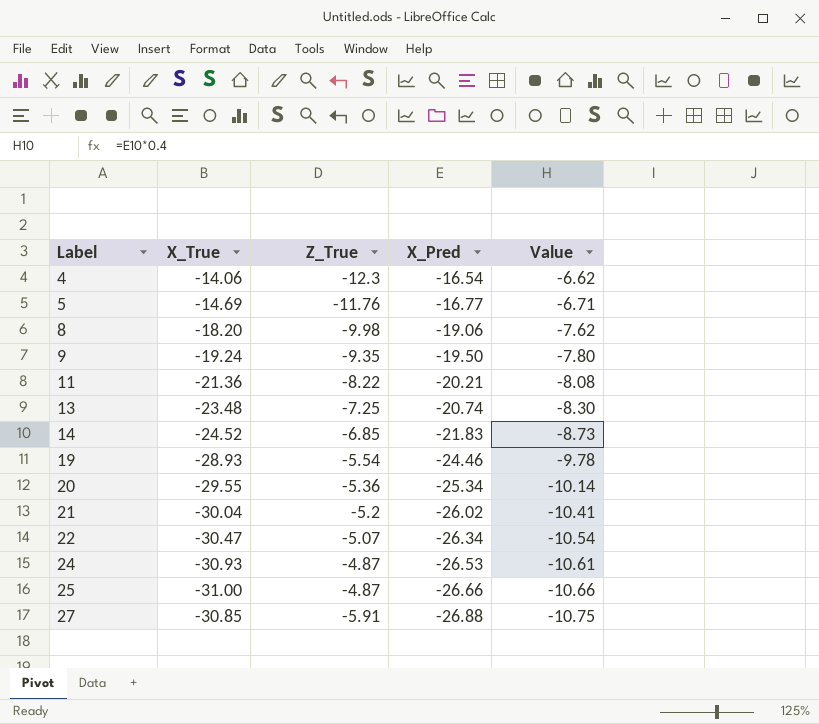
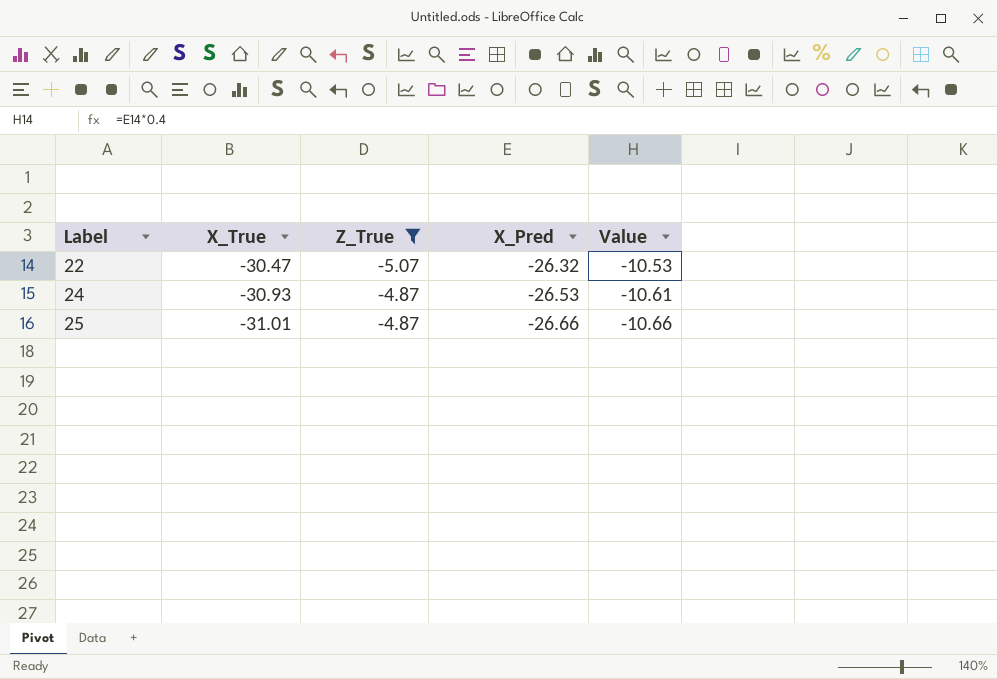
filter: none -> Z_True >= -5.07
22 | X_Pred: -26.34 -> -26.32
22 | Value: -10.54 -> -10.53
25 | X_True: -31.00 -> -31.01

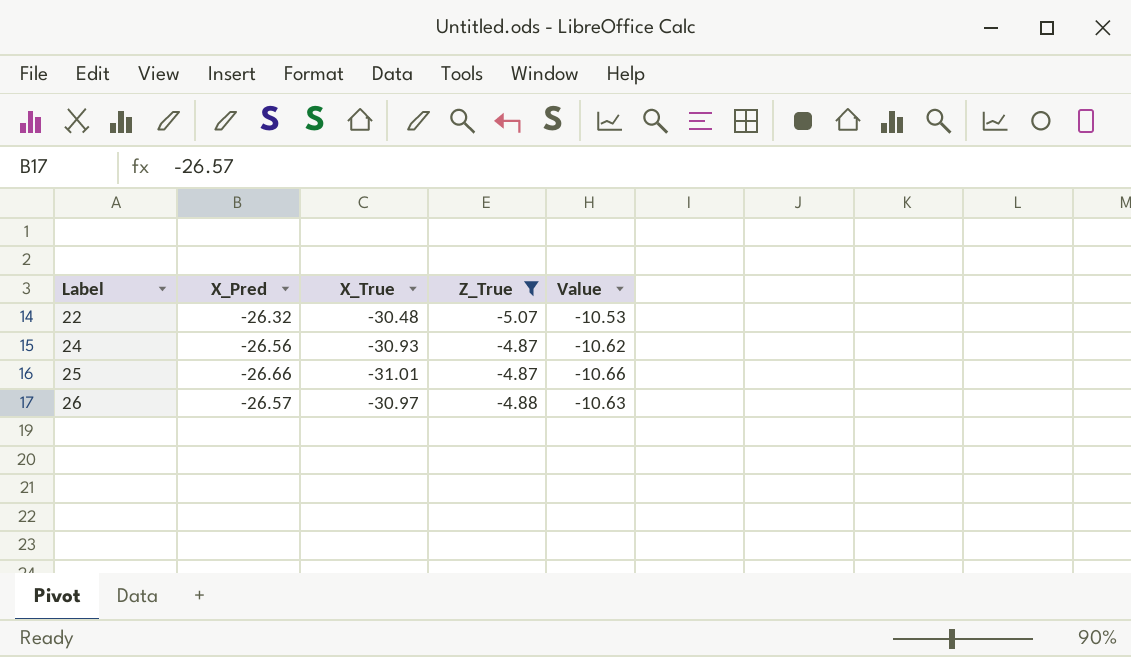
column X_Pred | position: 4 -> 2
22 | X_True: -30.47 -> -30.48
24 | X_Pred: -26.53 -> -26.56
24 | Value: -10.61 -> -10.62
row 26: none -> -26.57 | -30.97 | -4.88 | -10.63

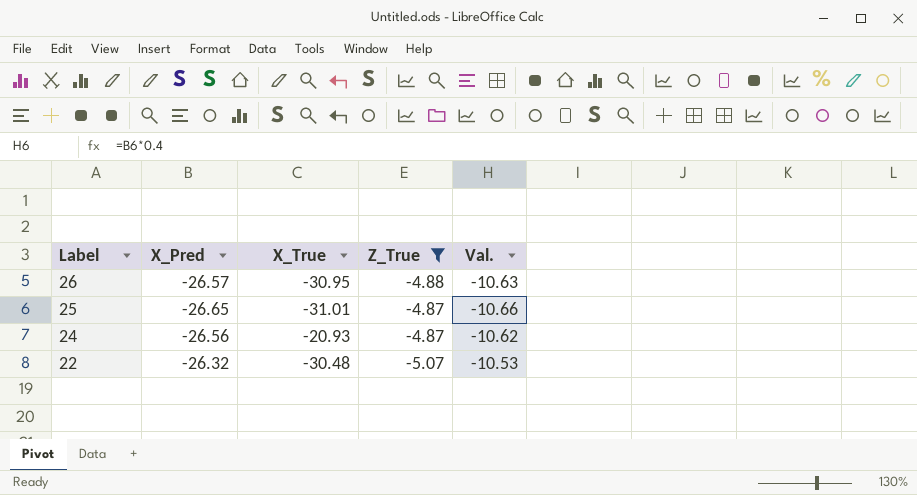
row order: Label ascending -> Label descending
column name: Value -> Val.
26 | X_True: -30.97 -> -30.95
25 | X_Pred: -26.66 -> -26.65
24 | X_True: -30.93 -> -20.93

